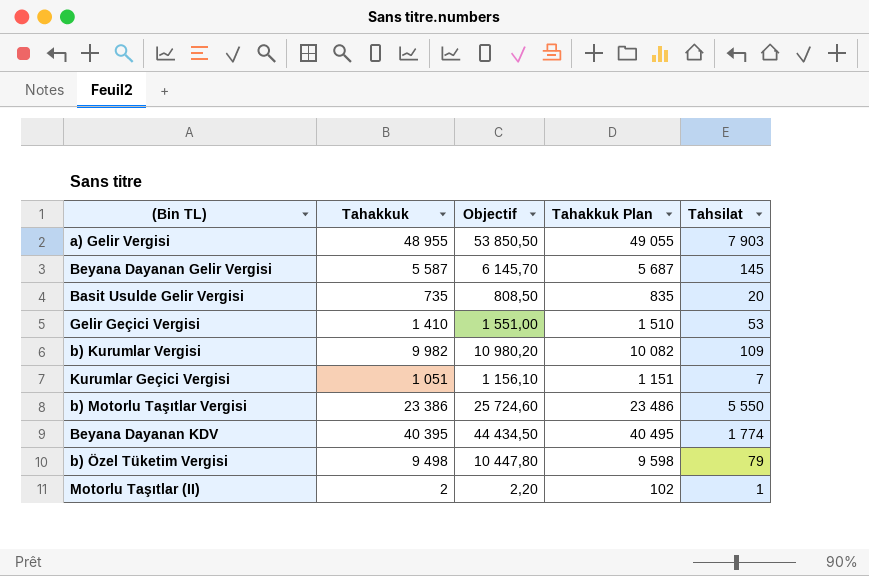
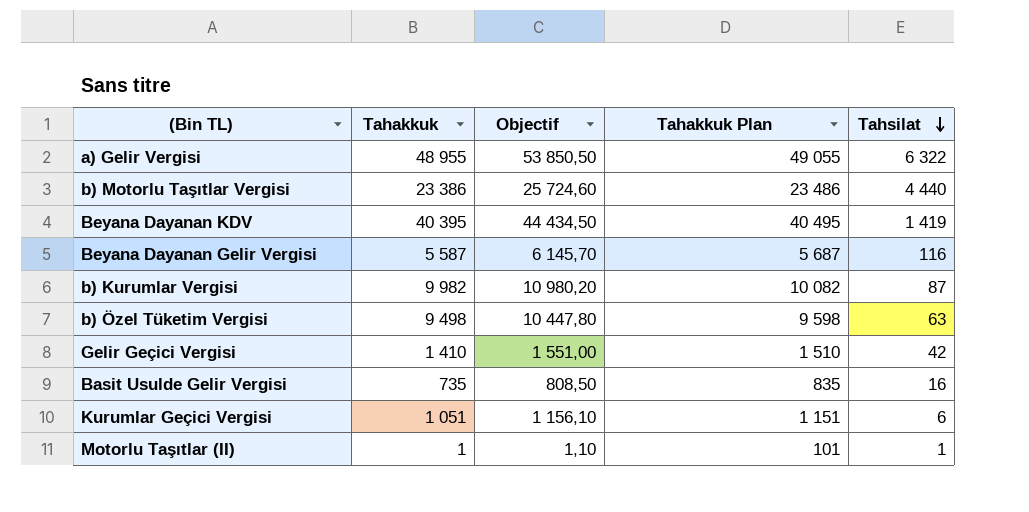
row order: none -> Tahsilat descending
a) Gelir Vergisi | Tahsilat: 7 903 -> 6 322
b) Motorlu Taşıtlar Vergisi | Tahsilat: 5 550 -> 4 440
Beyana Dayanan KDV | Tahsilat: 1 774 -> 1 419
Beyana Dayanan Gelir Vergisi | Tahsilat: 145 -> 116
b) Kurumlar Vergisi | Tahsilat: 109 -> 87
b) Özel Tüketim Vergisi | Tahsilat: 79 -> 63
Gelir Geçici Vergisi | Tahsilat: 53 -> 42
Basit Usulde Gelir Vergisi | Tahsilat: 20 -> 16
Kurumlar Geçici Vergisi | Tahsilat: 7 -> 6
Motorlu Taşıtlar (II) | Tahakkuk: 2 -> 1
Motorlu Taşıtlar (II) | Objectif: 2,20 -> 1,10
Motorlu Taşıtlar (II) | Tahakkuk Plan: 102 -> 101

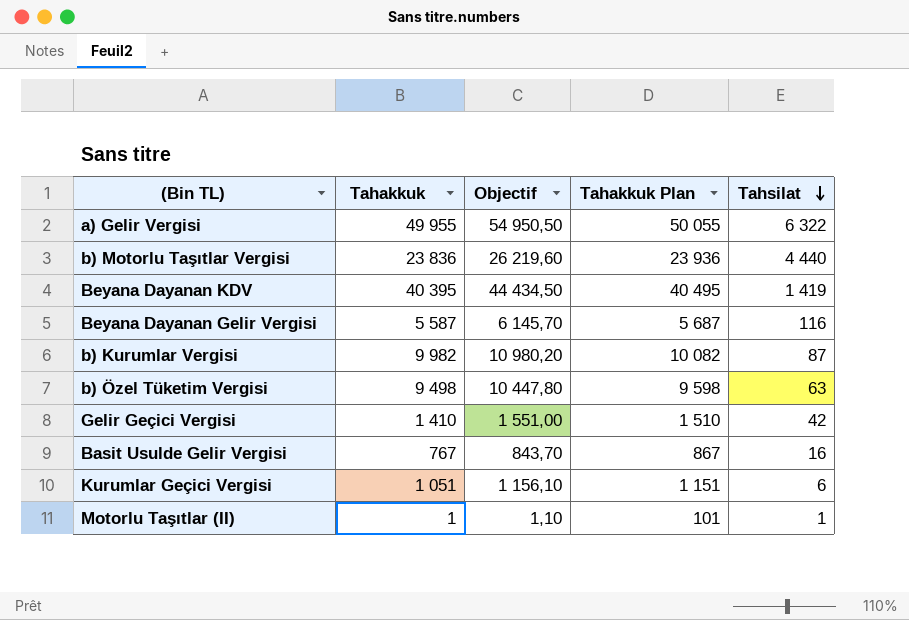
a) Gelir Vergisi | Tahakkuk: 48 955 -> 49 955
a) Gelir Vergisi | Objectif: 53 850,50 -> 54 950,50
a) Gelir Vergisi | Tahakkuk Plan: 49 055 -> 50 055
b) Motorlu Taşıtlar Vergisi | Tahakkuk: 23 386 -> 23 836
b) Motorlu Taşıtlar Vergisi | Objectif: 25 724,60 -> 26 219,60
b) Motorlu Taşıtlar Vergisi | Tahakkuk Plan: 23 486 -> 23 936
Basit Usulde Gelir Vergisi | Tahakkuk: 735 -> 767
Basit Usulde Gelir Vergisi | Objectif: 808,50 -> 843,70
Basit Usulde Gelir Vergisi | Tahakkuk Plan: 835 -> 867

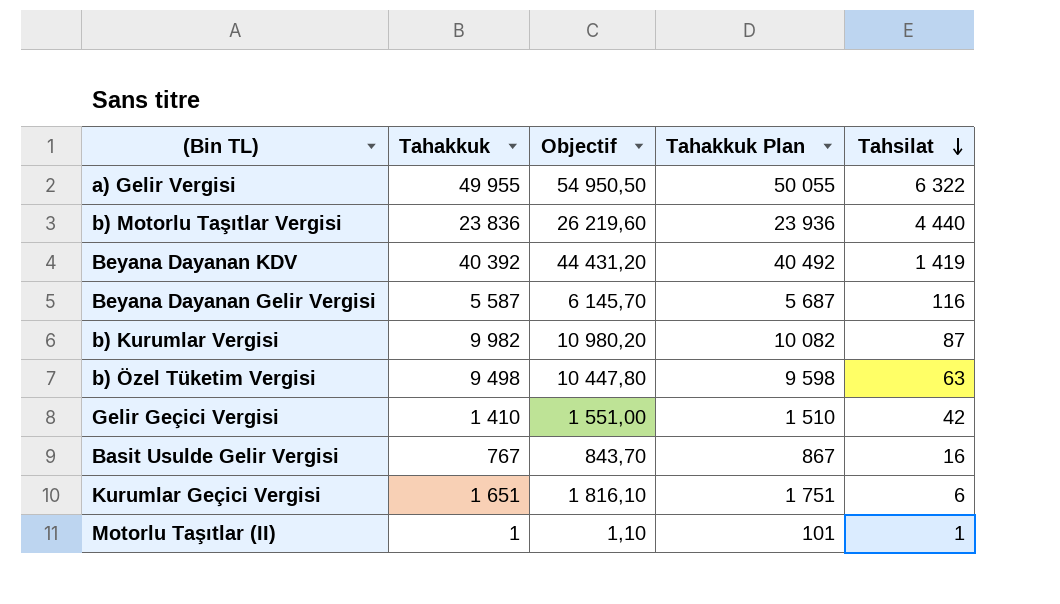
Beyana Dayanan KDV | Tahakkuk: 40 395 -> 40 392
Beyana Dayanan KDV | Objectif: 44 434,50 -> 44 431,20
Beyana Dayanan KDV | Tahakkuk Plan: 40 495 -> 40 492
Kurumlar Geçici Vergisi | Tahakkuk: 1 051 -> 1 651
Kurumlar Geçici Vergisi | Objectif: 1 156,10 -> 1 816,10
Kurumlar Geçici Vergisi | Tahakkuk Plan: 1 151 -> 1 751

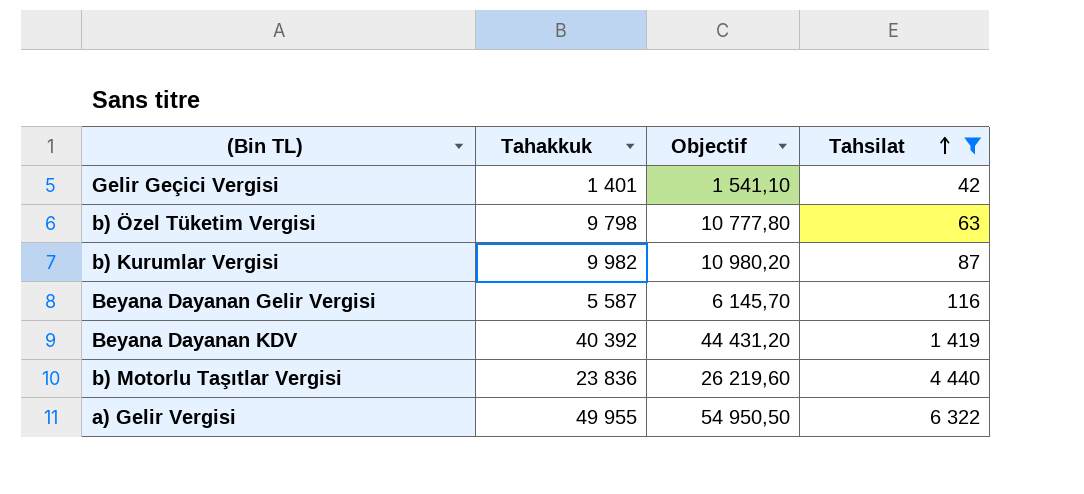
filter: none -> Tahsilat >= 42
row order: Tahsilat descending -> Tahsilat ascending
column Tahakkuk Plan | formula: [Tahakkuk] + 100 -> none
Gelir Geçici Vergisi | Tahakkuk: 1 410 -> 1 401
Gelir Geçici Vergisi | Objectif: 1 551,00 -> 1 541,10
b) Özel Tüketim Vergisi | Tahakkuk: 9 498 -> 9 798
b) Özel Tüketim Vergisi | Objectif: 10 447,80 -> 10 777,80

